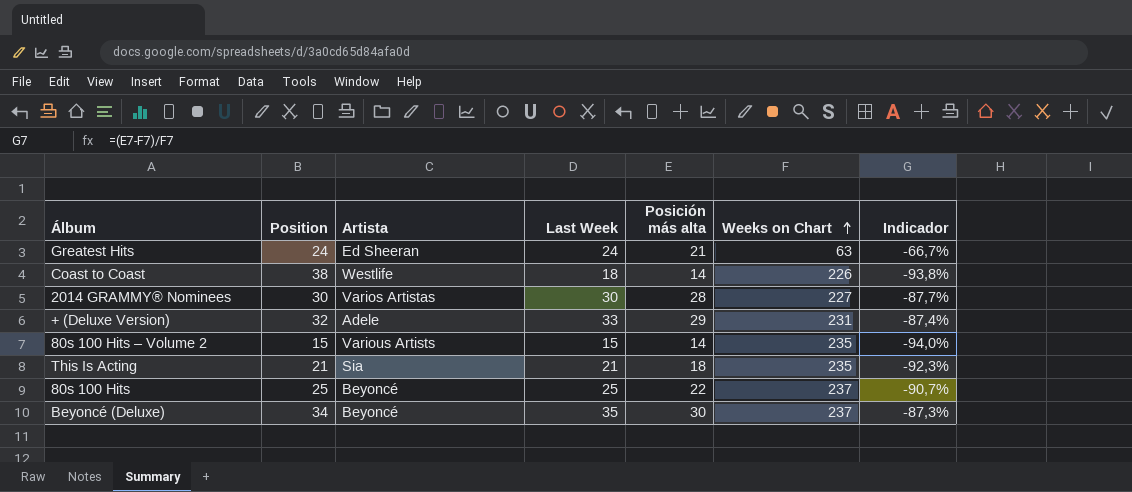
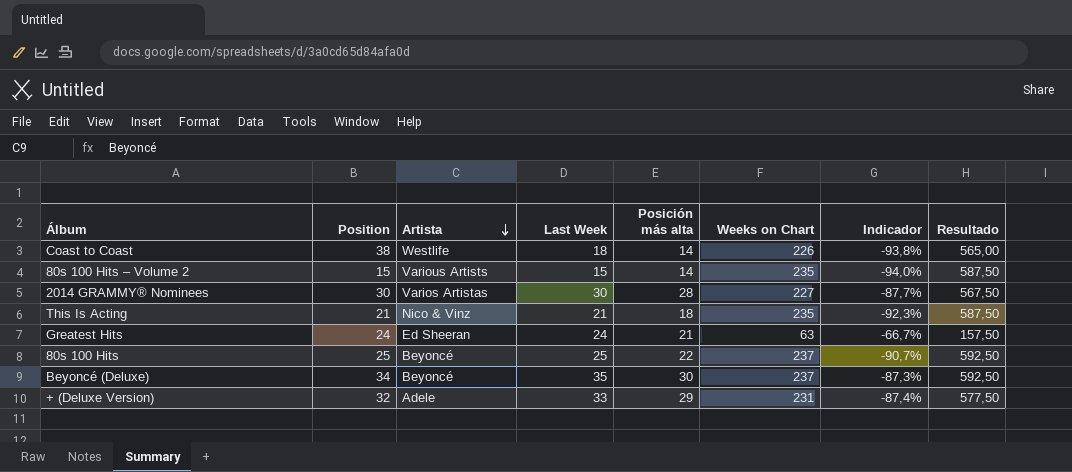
row order: Weeks on Chart ascending -> Artista descending
column Resultado | formula: none -> [Weeks on Chart] * 2,5
This Is Acting | Artista: Sia -> Nico & Vinz

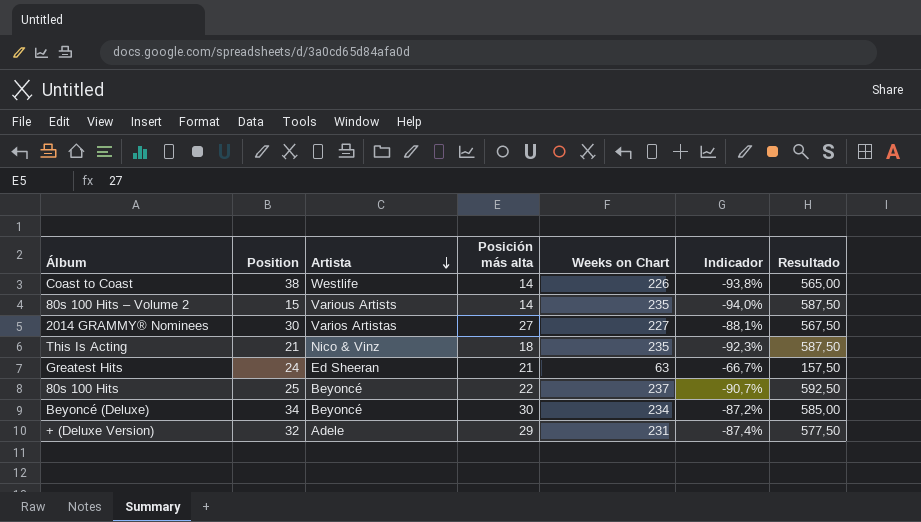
column Last Week | position: 4 -> none
2014 GRAMMY® Nominees | Posición más alta: 28 -> 27
2014 GRAMMY® Nominees | Indicador: -87,7% -> -88,1%
Beyoncé (Deluxe) | Weeks on Chart: 237 -> 234
Beyoncé (Deluxe) | Indicador: -87,3% -> -87,2%
Beyoncé (Deluxe) | Resultado: 592,50 -> 585,00

